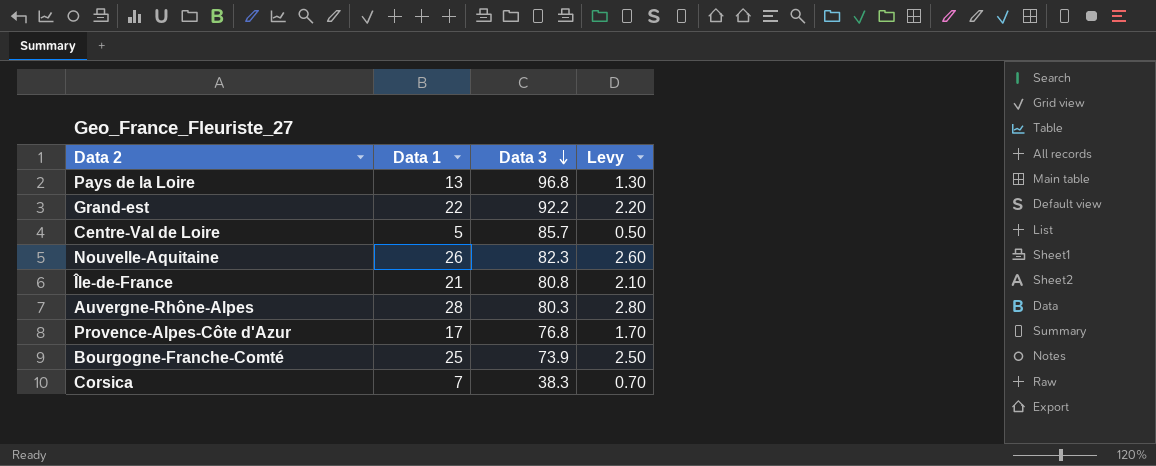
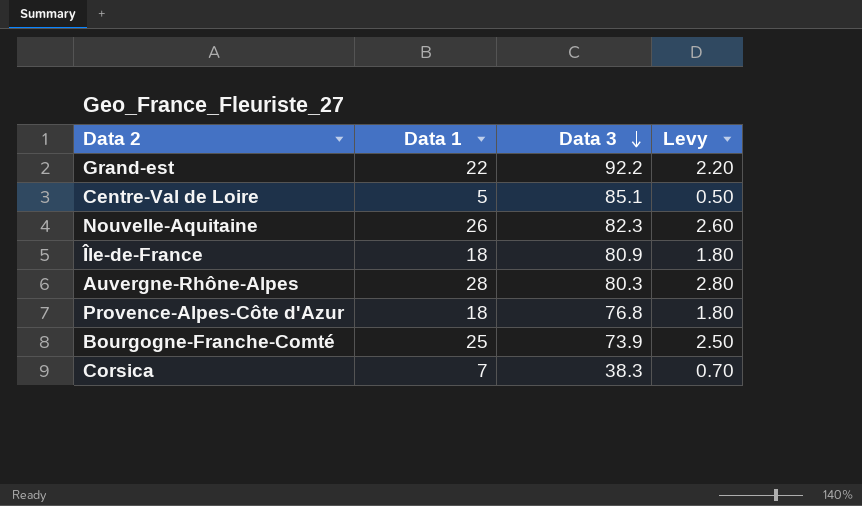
row Pays de la Loire: 13 | 96.8 | 1.30 -> none
Centre-Val de Loire | Data 3: 85.7 -> 85.1
Île-de-France | Data 1: 21 -> 18
Île-de-France | Data 3: 80.8 -> 80.9
Île-de-France | Levy: 2.10 -> 1.80
Provence-Alpes-Côte d'Azur | Data 1: 17 -> 18
Provence-Alpes-Côte d'Azur | Levy: 1.70 -> 1.80

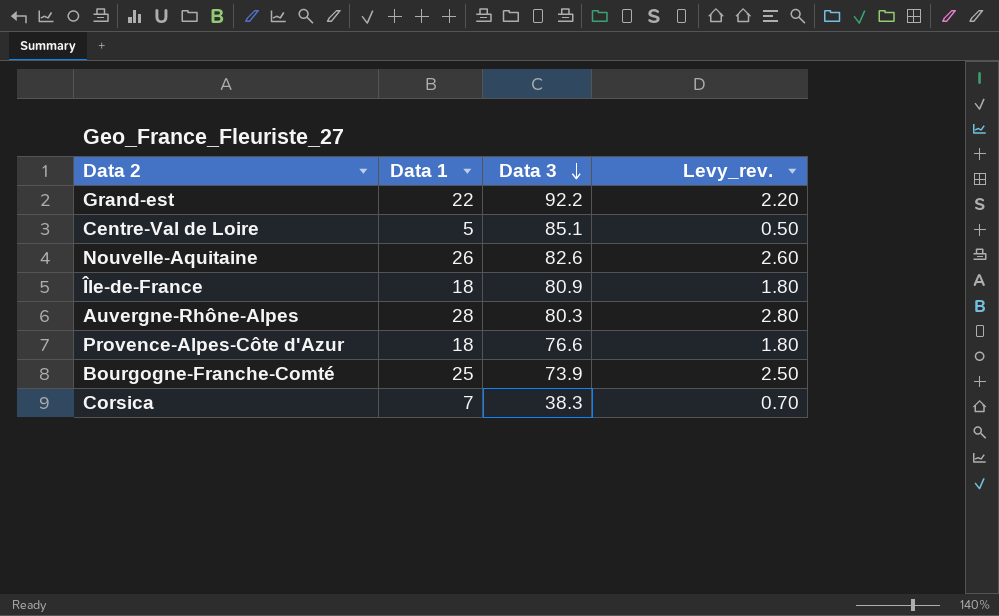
column name: Levy -> Levy_rev.
Nouvelle-Aquitaine | Data 3: 82.3 -> 82.6
Provence-Alpes-Côte d'Azur | Data 3: 76.8 -> 76.6

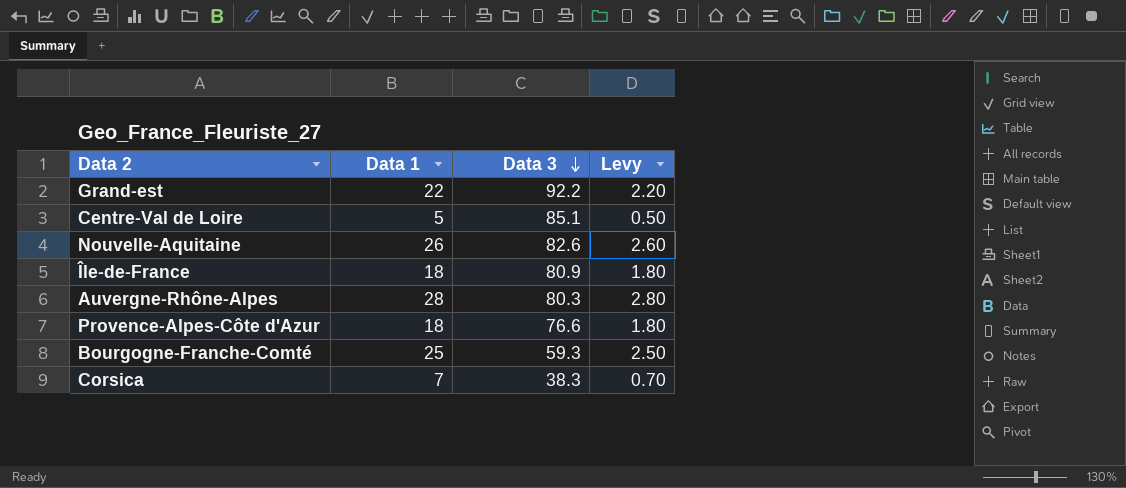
column name: Levy_rev. -> Levy
Bourgogne-Franche-Comté | Data 3: 73.9 -> 59.3

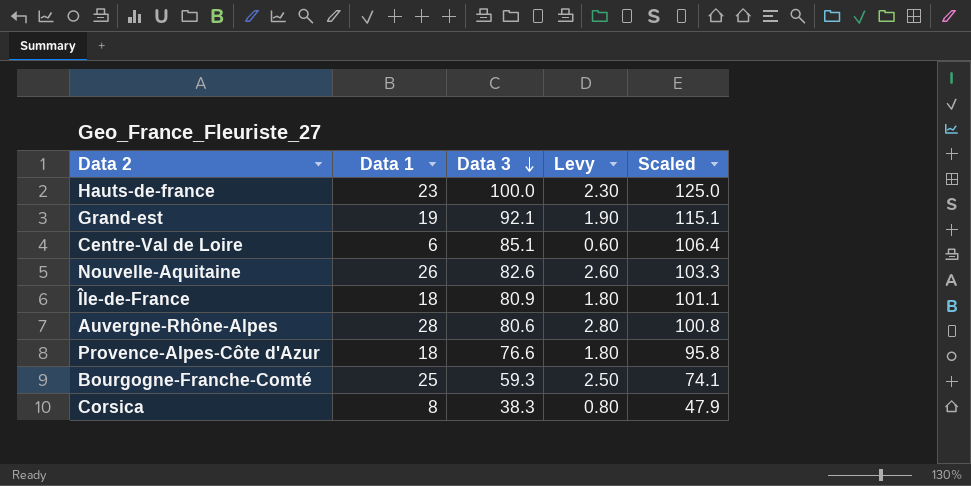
column Scaled | formula: none -> [Data 3] * 1.25
row Hauts-de-france: none -> 23 | 100.0 | 2.30 | 125.0
Grand-est | Data 1: 22 -> 19
Grand-est | Data 3: 92.2 -> 92.1
Grand-est | Levy: 2.20 -> 1.90
Centre-Val de Loire | Data 1: 5 -> 6
Centre-Val de Loire | Levy: 0.50 -> 0.60
Auvergne-Rhône-Alpes | Data 3: 80.3 -> 80.6
Corsica | Data 1: 7 -> 8
Corsica | Levy: 0.70 -> 0.80

